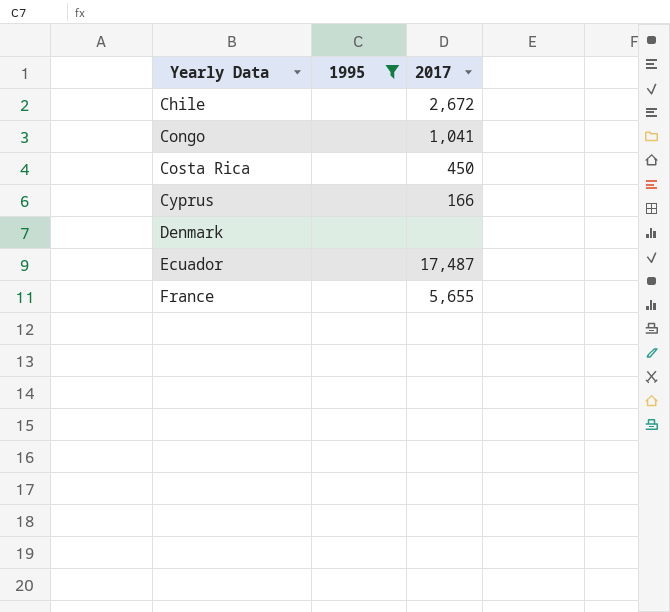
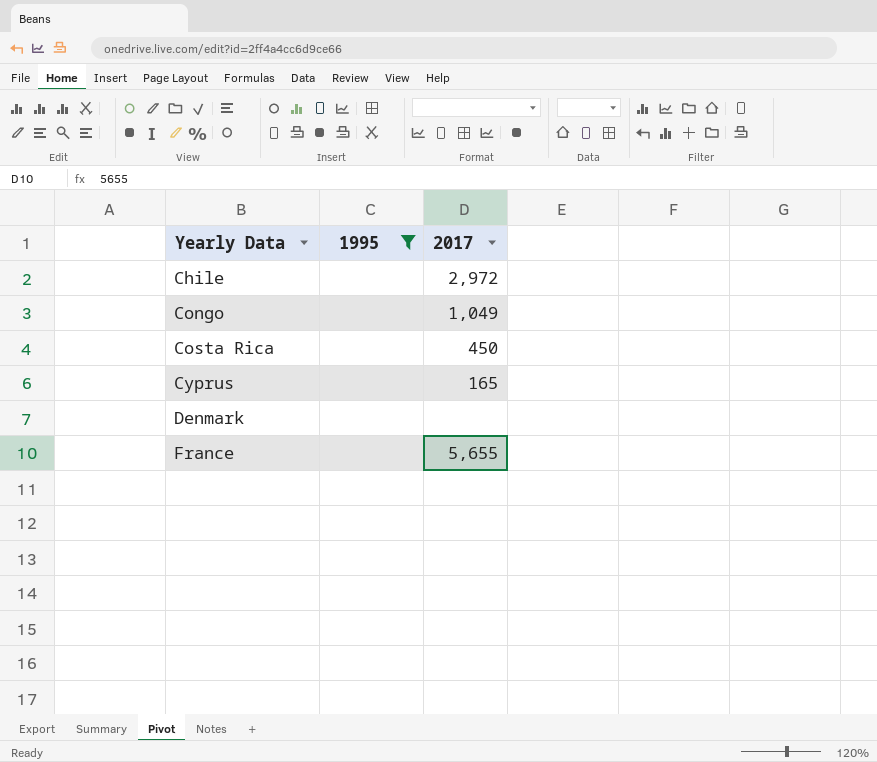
row Ecuador: none | 17,487 -> none
Chile | 2017: 2,672 -> 2,972
Congo | 2017: 1,041 -> 1,049
Cyprus | 2017: 166 -> 165

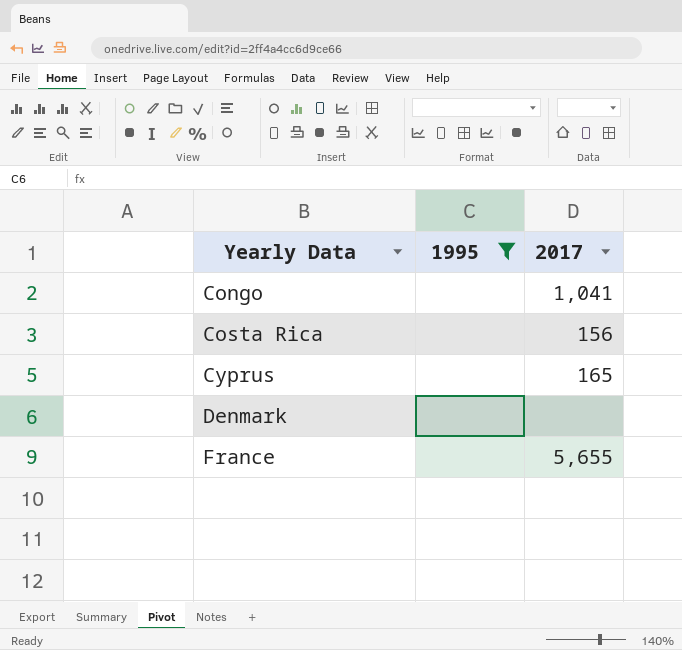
row Chile: none | 2,972 -> none
Congo | 2017: 1,049 -> 1,041
Costa Rica | 2017: 450 -> 156

